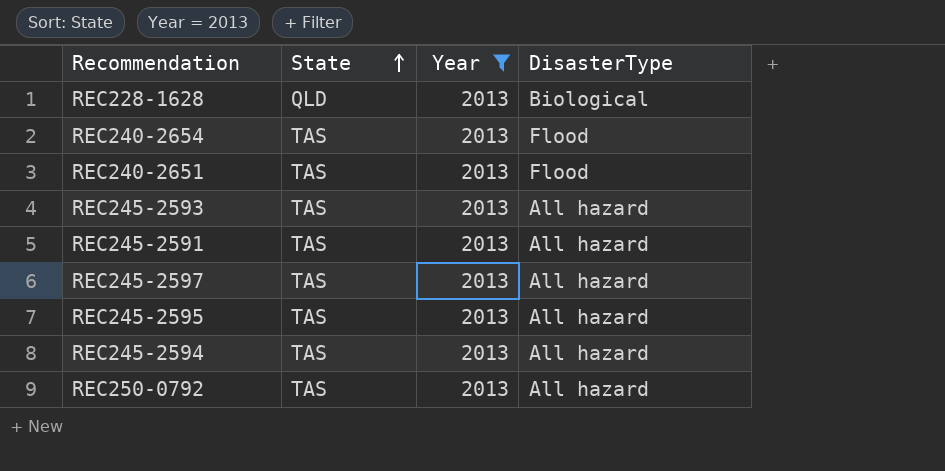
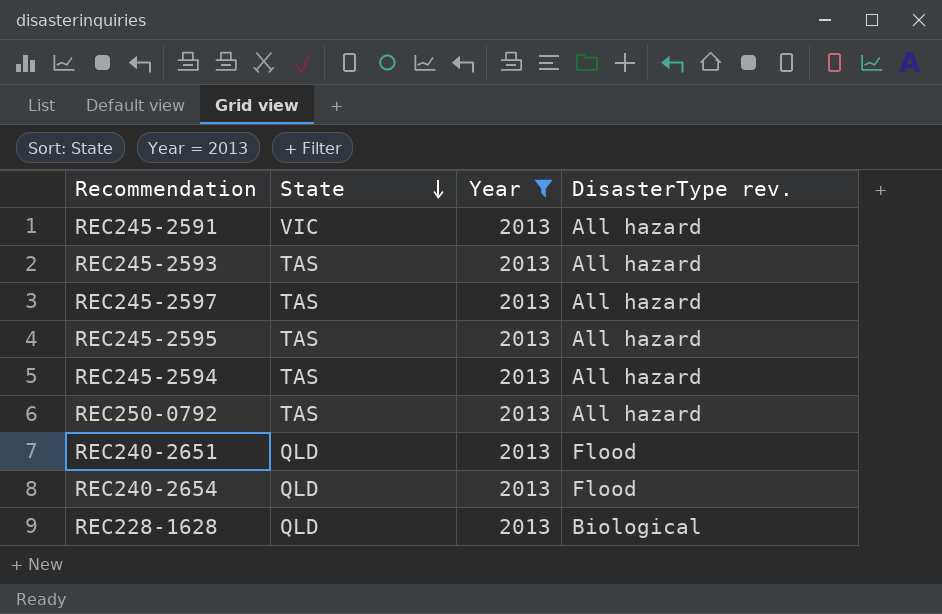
row order: State ascending -> State descending
column name: DisasterType -> DisasterType rev.
REC245-2591 | State: TAS -> VIC
REC240-2651 | State: TAS -> QLD
REC240-2654 | State: TAS -> QLD

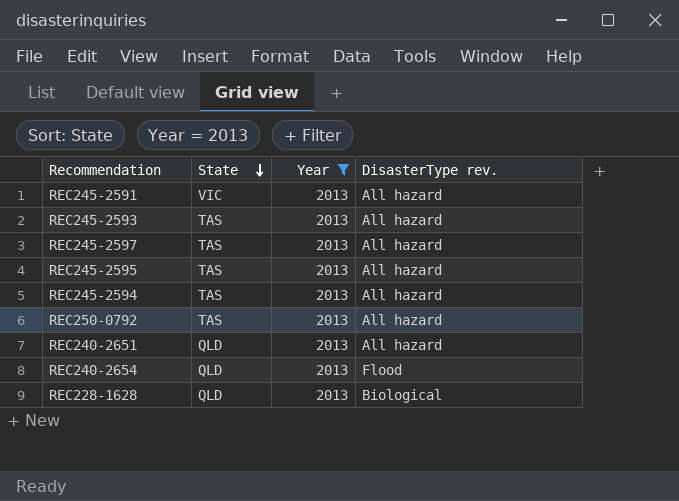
REC240-2651 | DisasterType rev.: Flood -> All hazard

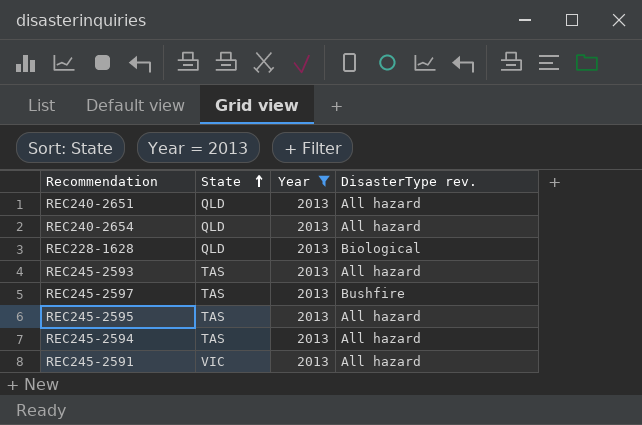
row order: State descending -> State ascending
row REC250-0792: TAS | 2013 | All hazard -> none
REC240-2654 | DisasterType rev.: Flood -> All hazard
REC245-2597 | DisasterType rev.: All hazard -> Bushfire

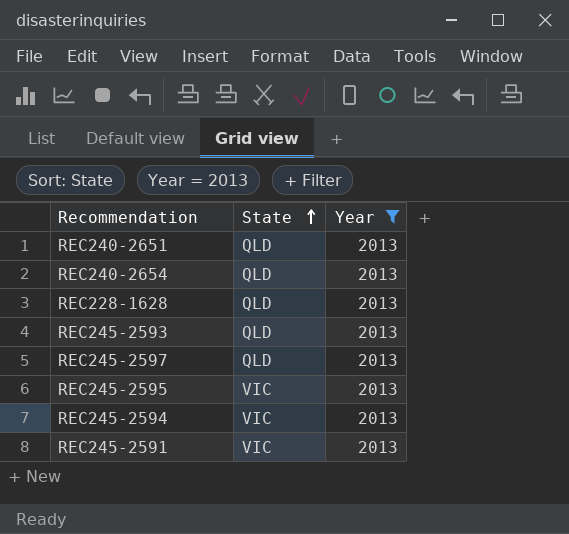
column DisasterType rev. | position: 4 -> none
REC245-2593 | State: TAS -> QLD
REC245-2597 | State: TAS -> QLD
REC245-2595 | State: TAS -> VIC
REC245-2594 | State: TAS -> VIC

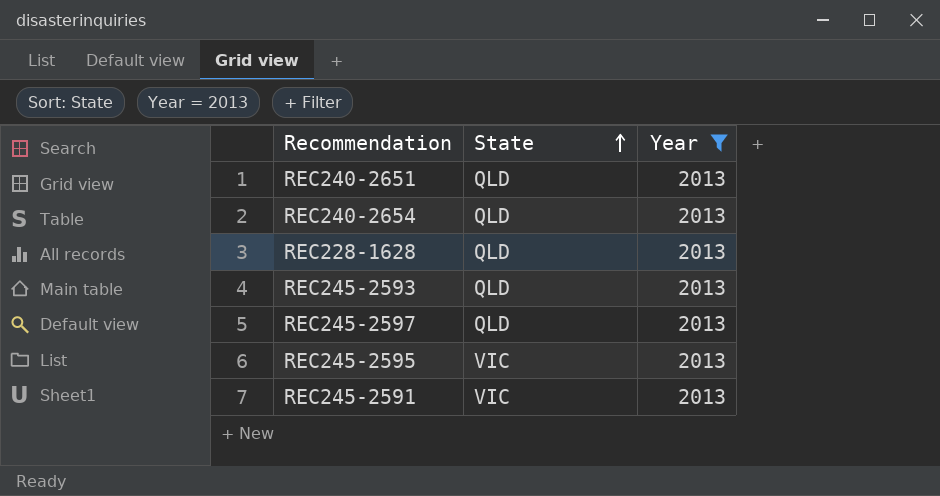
row REC245-2594: VIC | 2013 -> none

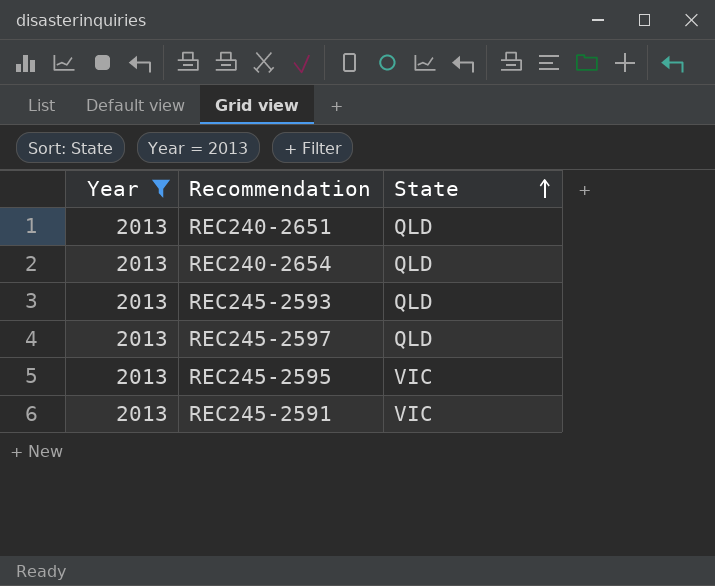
column Year | position: 3 -> 1
row REC228-1628: QLD | 2013 -> none

